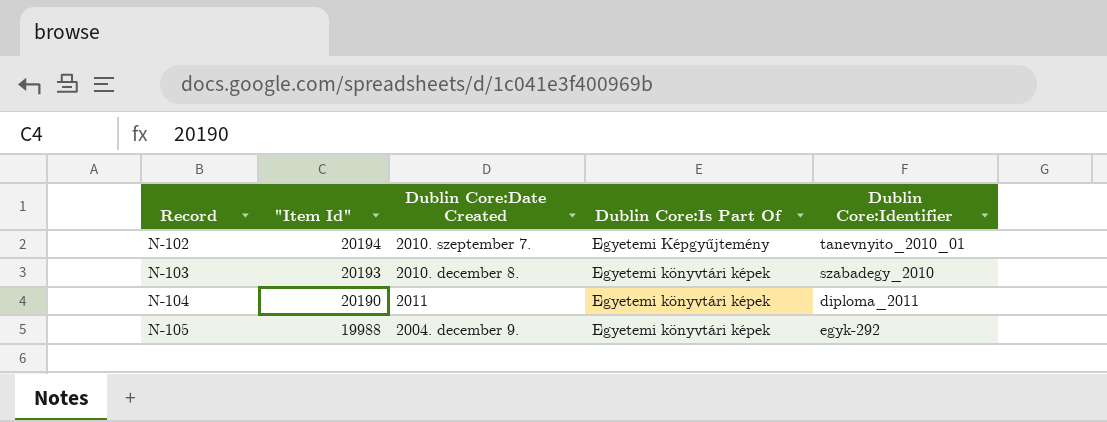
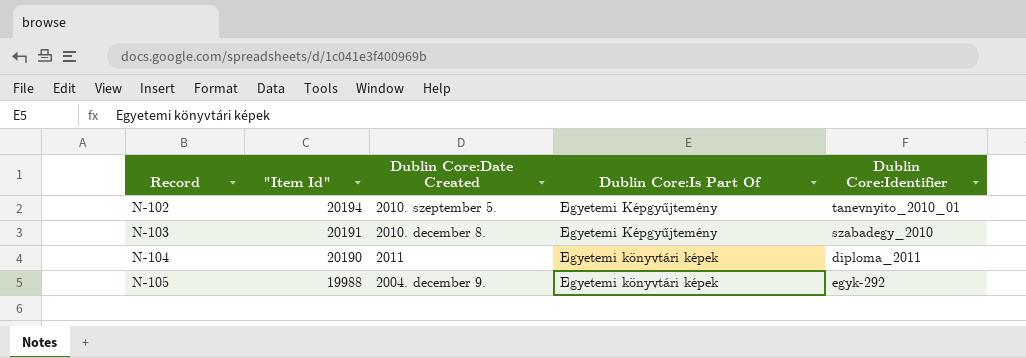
N-102 | Dublin Core:Date Created: 2010. szeptember 7. -> 2010. szeptember 5.
N-103 | "Item Id": 20193 -> 20191
N-103 | Dublin Core:Is Part Of: Egyetemi könyvtári képek -> Egyetemi Képgyűjtemény

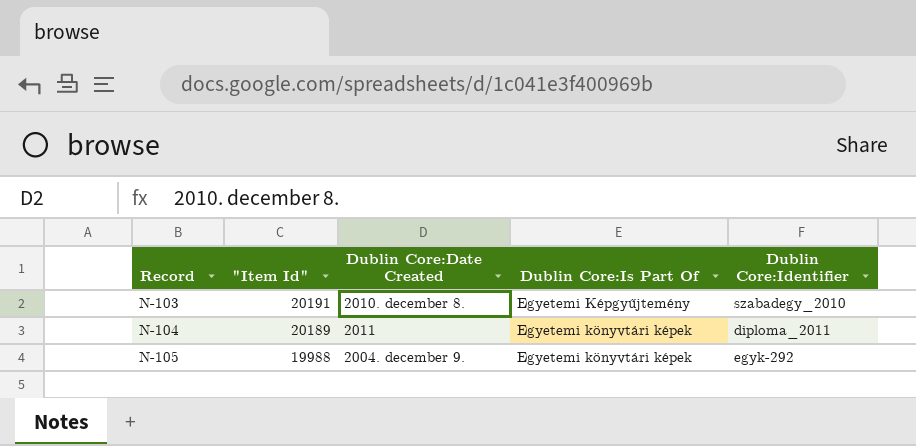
row N-102: 20194 | 2010. szeptember 5. | Egyetemi Képgyűjtemény | tanevnyito_2010_01 -> none
N-104 | "Item Id": 20190 -> 20189

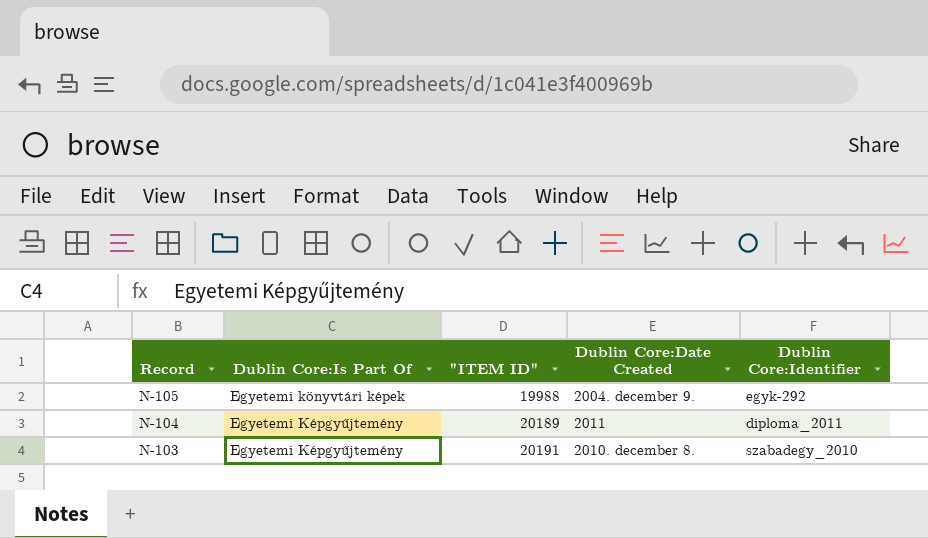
row order: Record ascending -> Record descending
column Dublin Core:Is Part Of | position: 4 -> 2
column name: "Item Id" -> "ITEM ID"
N-104 | Dublin Core:Is Part Of: Egyetemi könyvtári képek -> Egyetemi Képgyűjtemény

